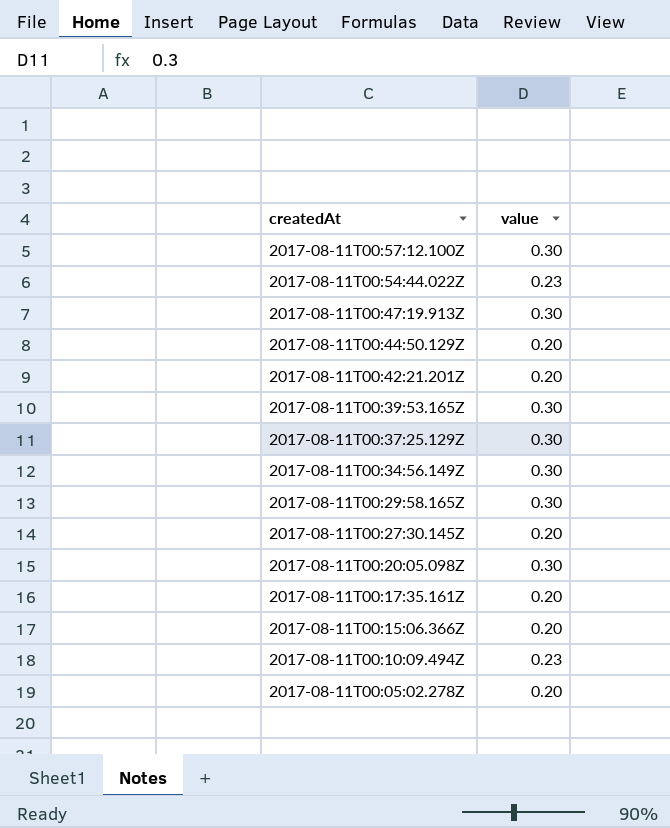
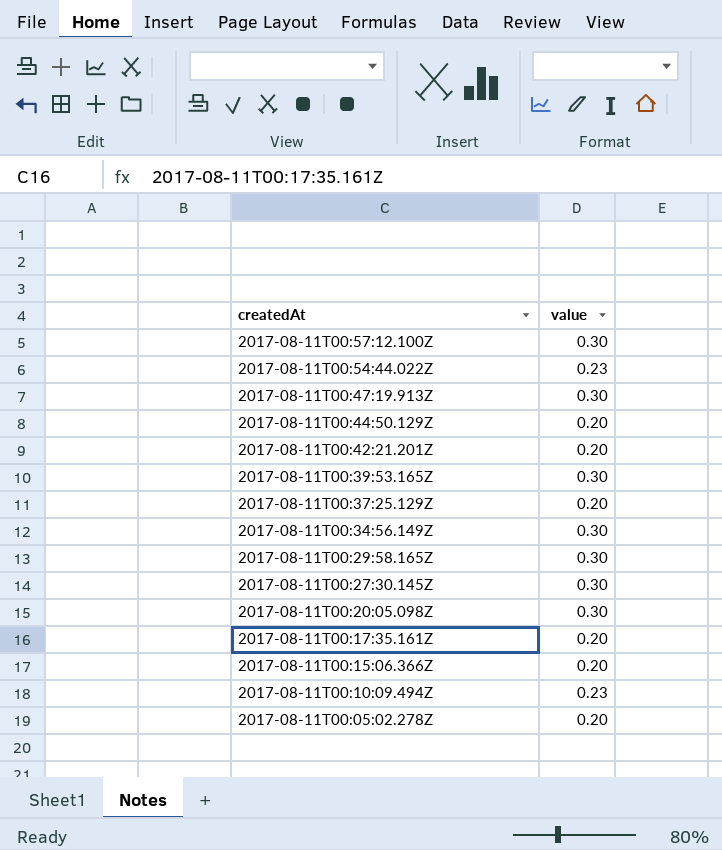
2017-08-11T00:37:25.129Z | value: 0.30 -> 0.20
2017-08-11T00:27:30.145Z | value: 0.20 -> 0.30

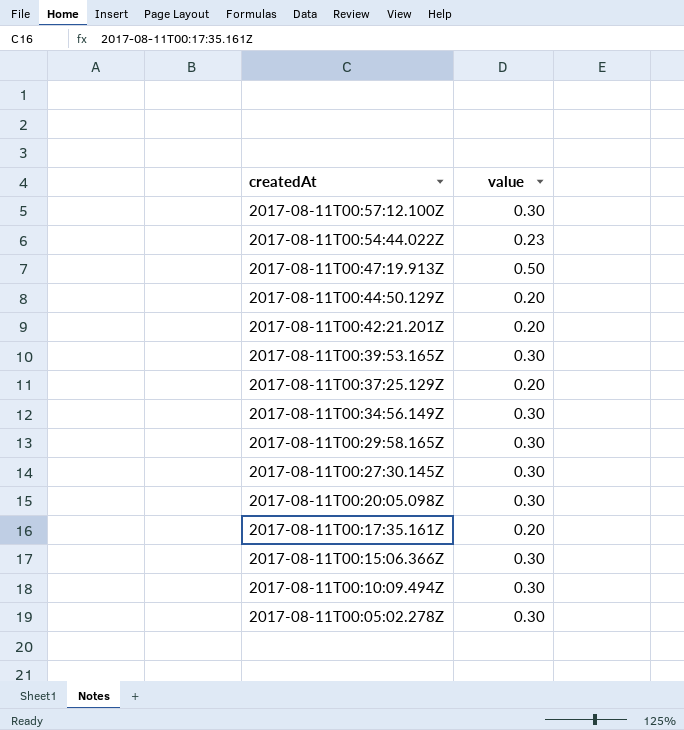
2017-08-11T00:47:19.913Z | value: 0.30 -> 0.50
2017-08-11T00:15:06.366Z | value: 0.20 -> 0.30
2017-08-11T00:10:09.494Z | value: 0.23 -> 0.30
2017-08-11T00:05:02.278Z | value: 0.20 -> 0.30

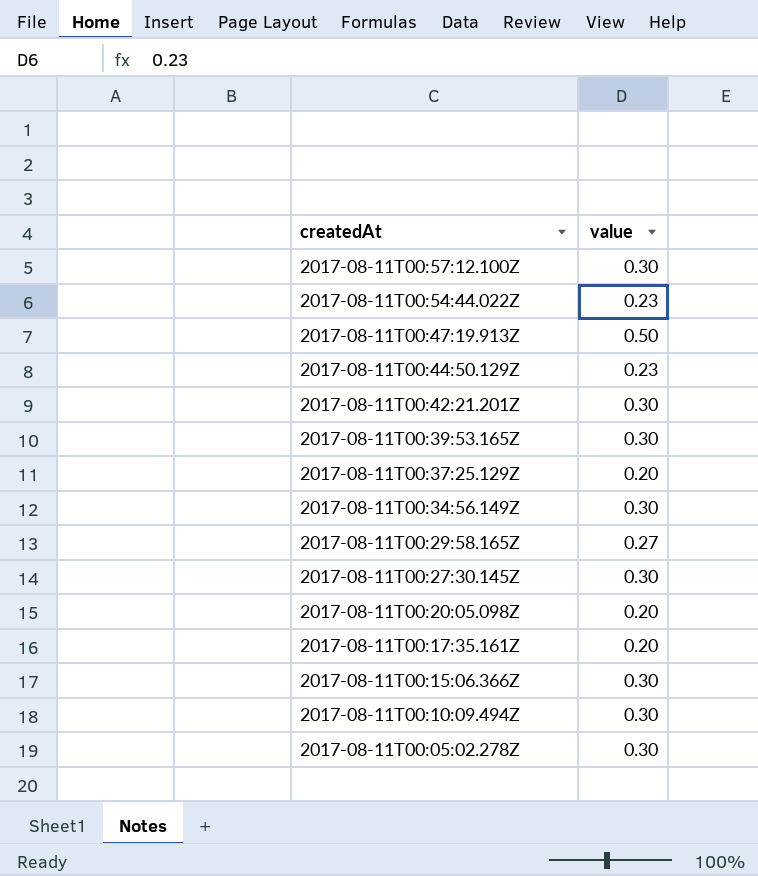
2017-08-11T00:44:50.129Z | value: 0.20 -> 0.23
2017-08-11T00:42:21.201Z | value: 0.20 -> 0.30
2017-08-11T00:29:58.165Z | value: 0.30 -> 0.27
2017-08-11T00:20:05.098Z | value: 0.30 -> 0.20

